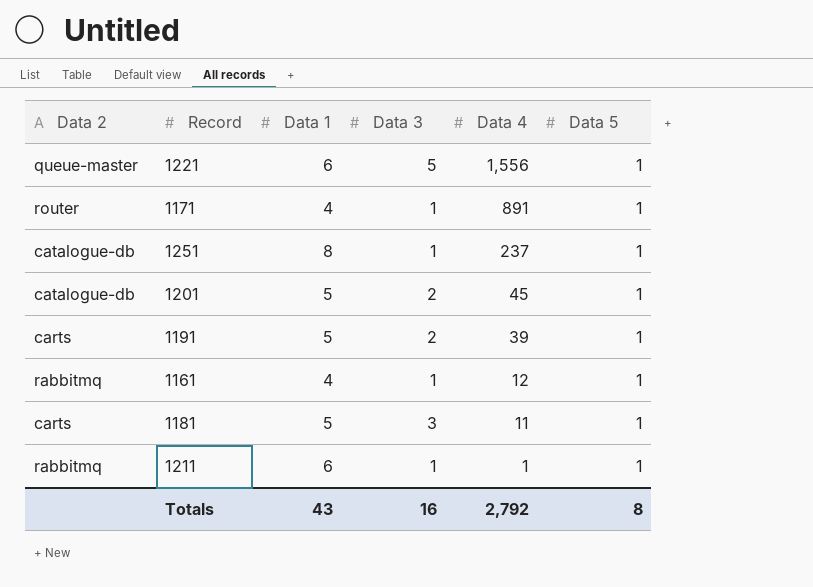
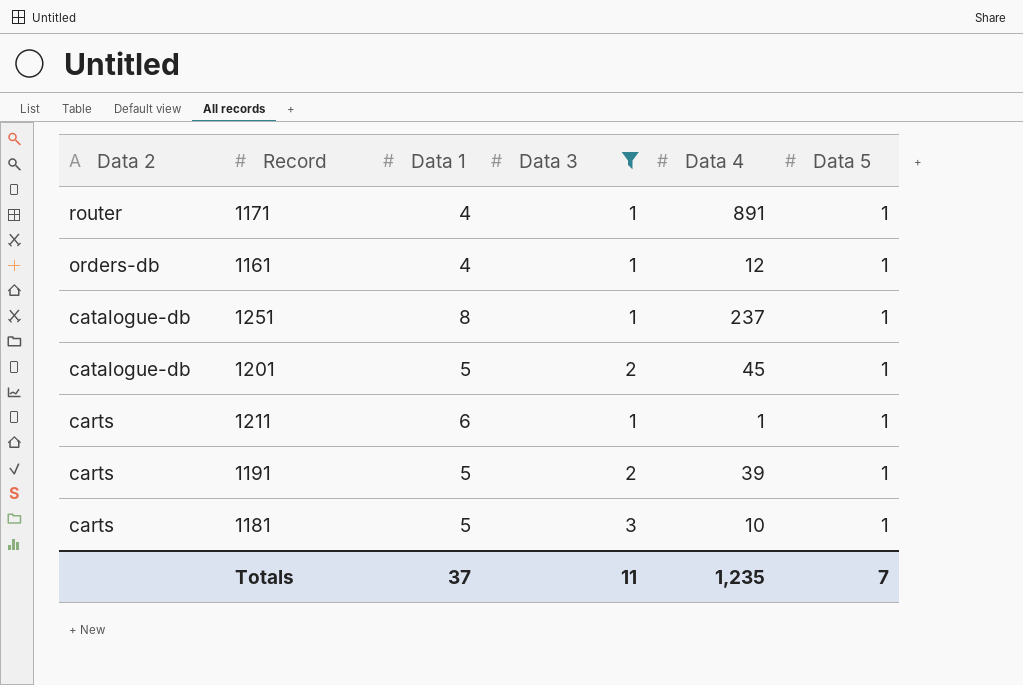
filter: none -> Data 3 != 5
row order: Data 4 descending -> Data 2 descending
1161 | Data 2: rabbitmq -> orders-db
1211 | Data 2: rabbitmq -> carts
1181 | Data 4: 11 -> 10
Totals | Data 1: 43 -> 37
Totals | Data 3: 16 -> 11
Totals | Data 4: 2,792 -> 1,235
Totals | Data 5: 8 -> 7

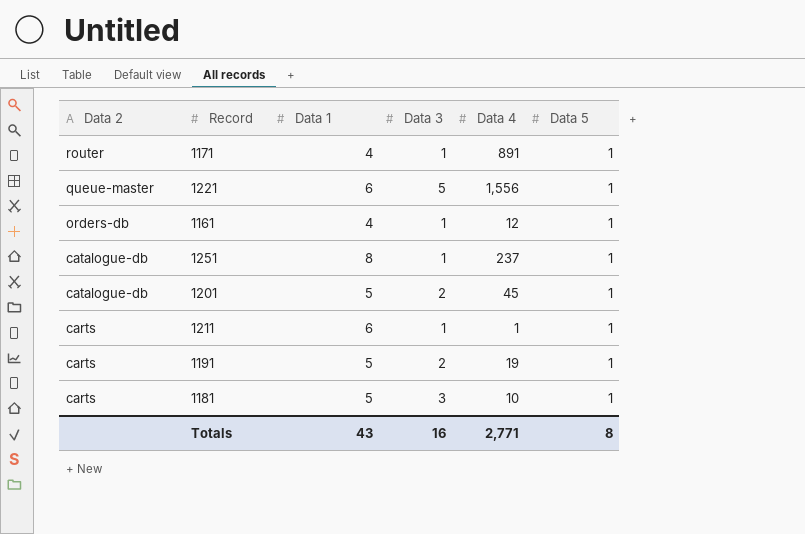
filter: Data 3 != 5 -> none
1191 | Data 4: 39 -> 19
Totals | Data 1: 37 -> 43
Totals | Data 3: 11 -> 16
Totals | Data 4: 1,235 -> 2,771
Totals | Data 5: 7 -> 8

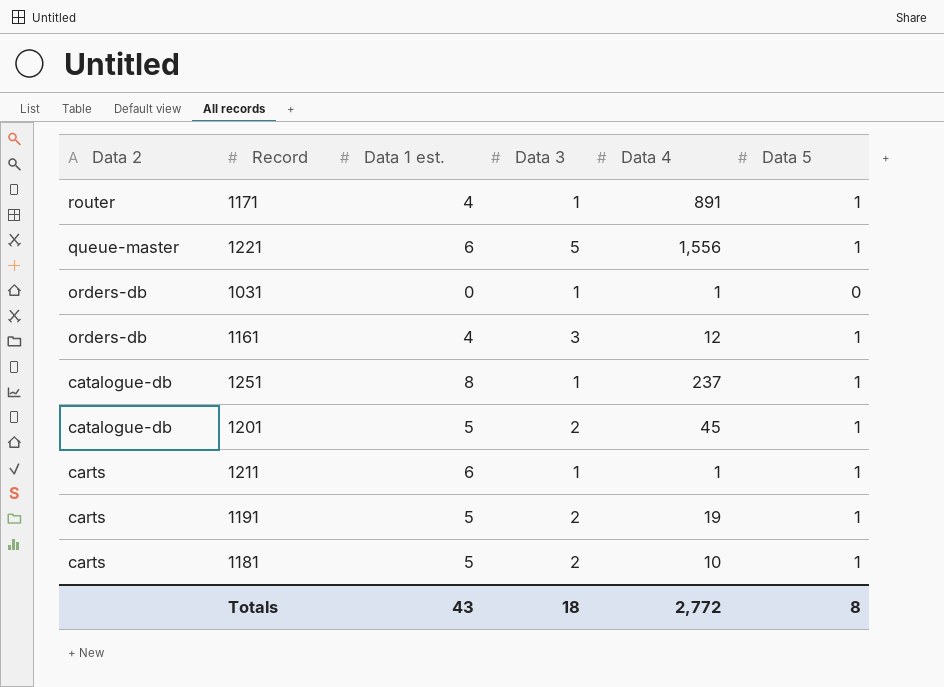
column name: Data 1 -> Data 1 est.
row 1031: none -> orders-db | 0 | 1 | 1 | 0
1161 | Data 3: 1 -> 3
1181 | Data 3: 3 -> 2
Totals | Data 3: 16 -> 18
Totals | Data 4: 2,771 -> 2,772

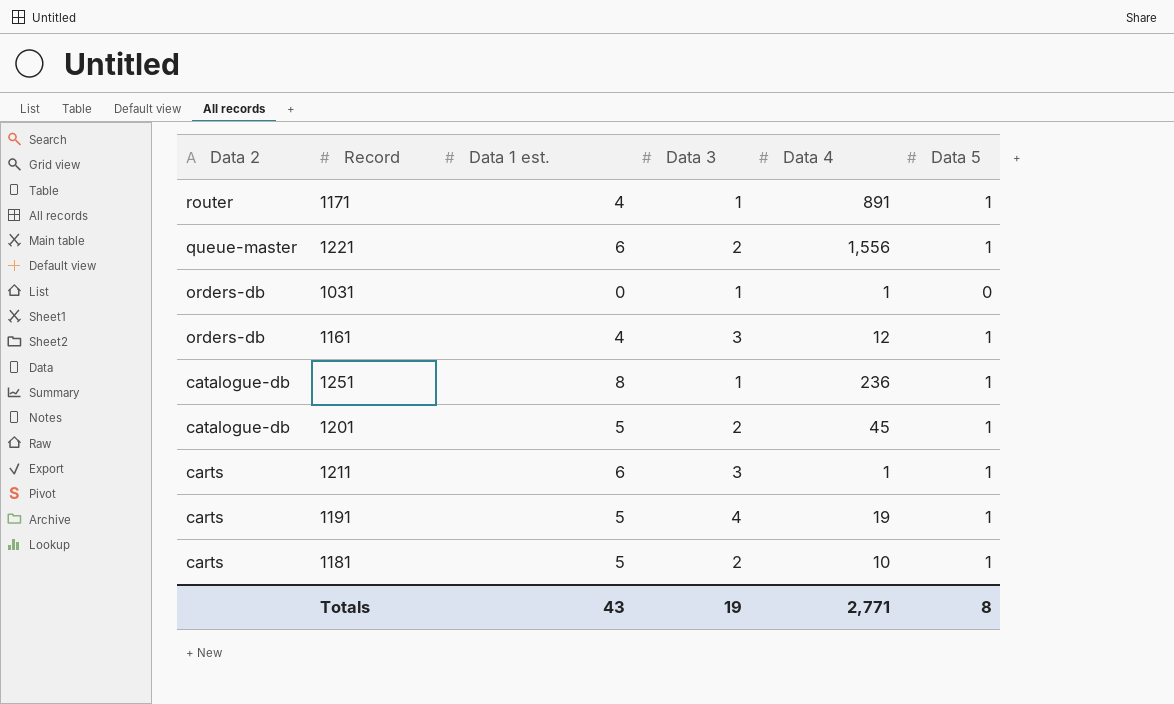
1221 | Data 3: 5 -> 2
1251 | Data 4: 237 -> 236
1211 | Data 3: 1 -> 3
1191 | Data 3: 2 -> 4
Totals | Data 3: 18 -> 19
Totals | Data 4: 2,772 -> 2,771

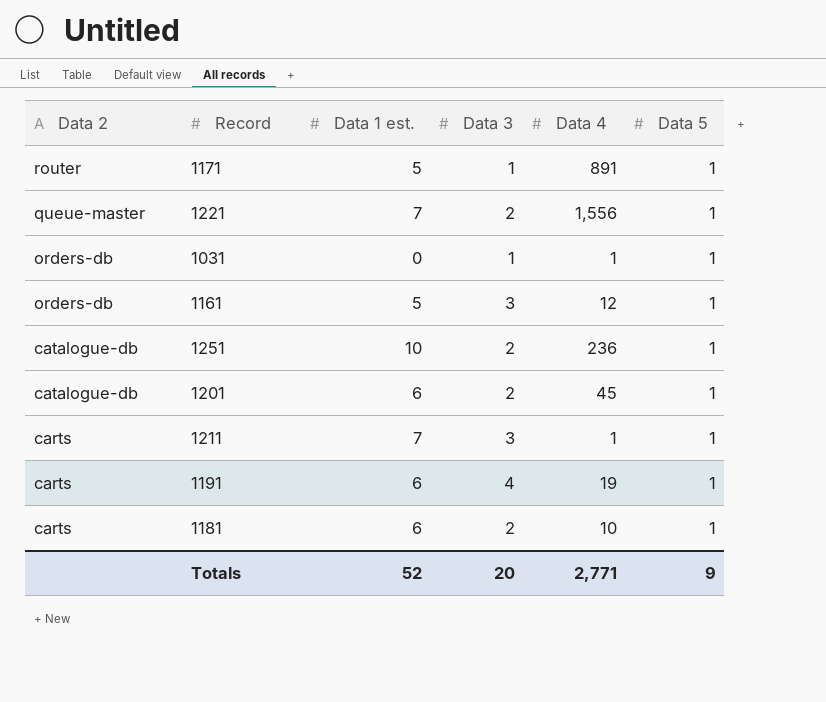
1171 | Data 1 est.: 4 -> 5
1221 | Data 1 est.: 6 -> 7
1031 | Data 5: 0 -> 1
1161 | Data 1 est.: 4 -> 5
1251 | Data 1 est.: 8 -> 10
1251 | Data 3: 1 -> 2
1201 | Data 1 est.: 5 -> 6
1211 | Data 1 est.: 6 -> 7
1191 | Data 1 est.: 5 -> 6
1181 | Data 1 est.: 5 -> 6
Totals | Data 1 est.: 43 -> 52
Totals | Data 3: 19 -> 20
Totals | Data 5: 8 -> 9

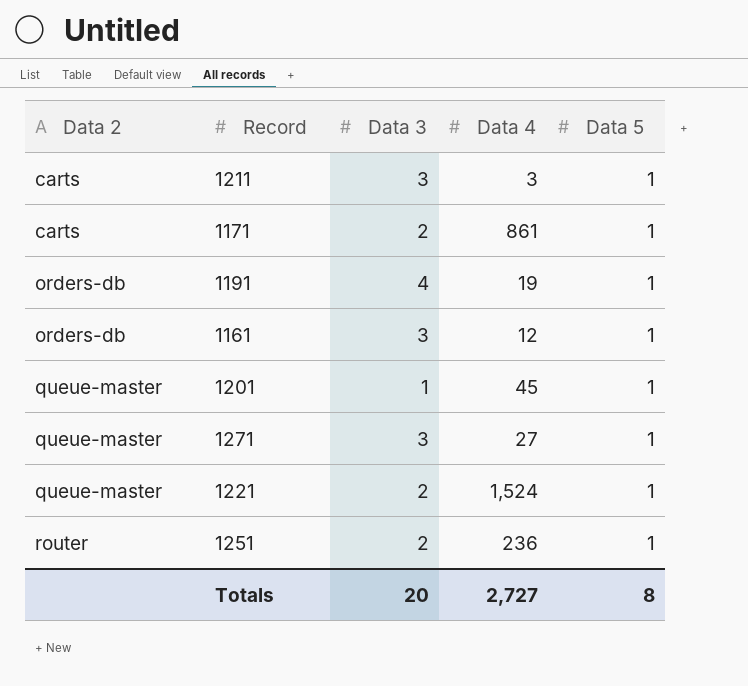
row order: Data 2 descending -> Data 2 ascending
column Data 1 est. | position: 3 -> none
row 1031: orders-db | 0 | 1 | 1 | 1 -> none
row 1181: carts | 6 | 2 | 10 | 1 -> none
1211 | Data 4: 1 -> 3
1171 | Data 2: router -> carts
1171 | Data 3: 1 -> 2
1171 | Data 4: 891 -> 861
1191 | Data 2: carts -> orders-db
1201 | Data 2: catalogue-db -> queue-master
1201 | Data 3: 2 -> 1
row 1271: none -> queue-master | 3 | 27 | 1
1221 | Data 4: 1,556 -> 1,524
1251 | Data 2: catalogue-db -> router
Totals | Data 4: 2,771 -> 2,727
Totals | Data 5: 9 -> 8

